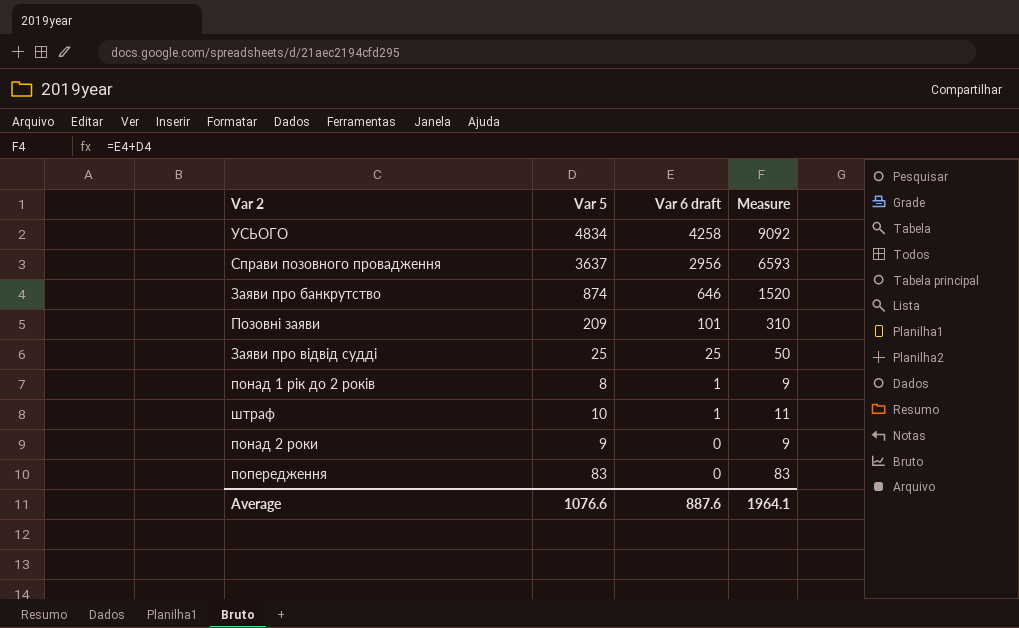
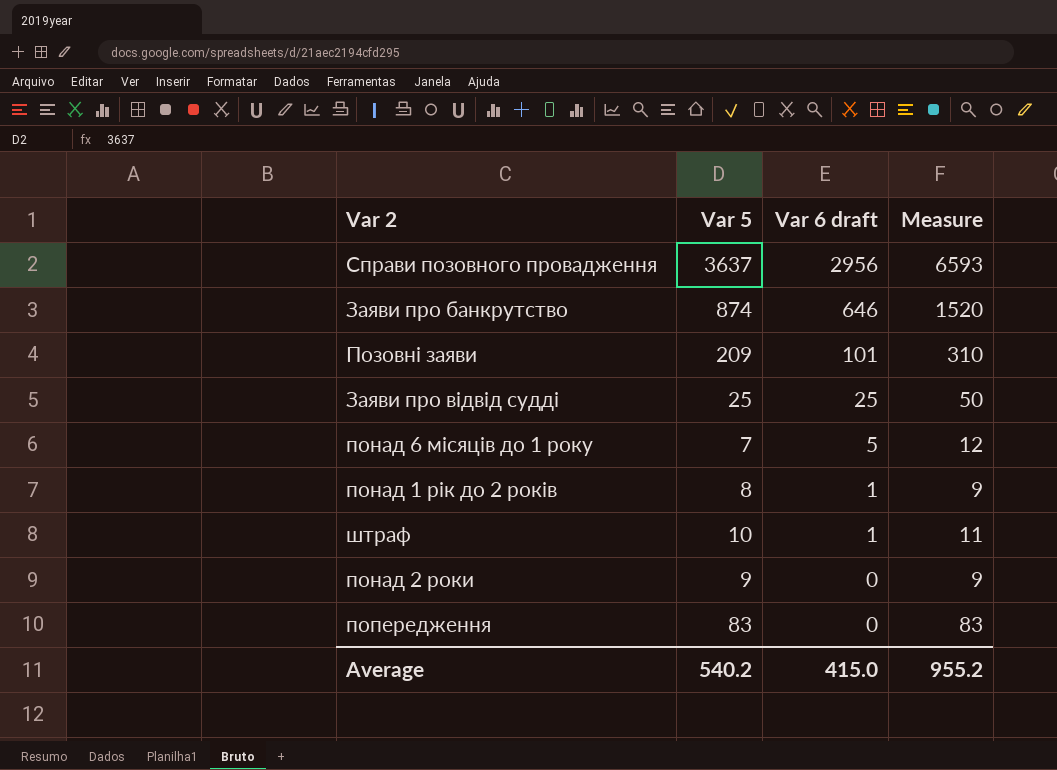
row УСЬОГО: 4834 | 4258 | 9092 -> none
row понад 6 місяців до 1 року: none -> 7 | 5 | 12
Average | Var 5: 1076.6 -> 540.2
Average | Var 6 draft: 887.6 -> 415.0
Average | Measure: 1964.1 -> 955.2

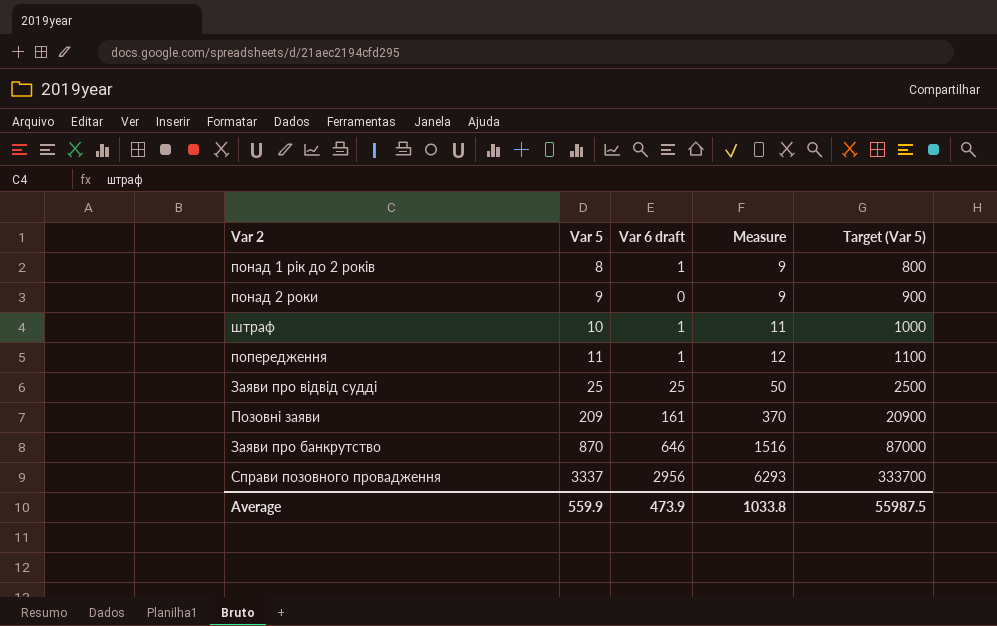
row order: Var 6 draft descending -> Var 5 ascending
column Target (Var 5) | formula: none -> [Var 5] * 100
row понад 6 місяців до 1 року: 7 | 5 | 12 -> none
попередження | Var 5: 83 -> 11
попередження | Var 6 draft: 0 -> 1
попередження | Measure: 83 -> 12
Позовні заяви | Var 6 draft: 101 -> 161
Позовні заяви | Measure: 310 -> 370
Заяви про банкрутство | Var 5: 874 -> 870
Заяви про банкрутство | Measure: 1520 -> 1516
Справи позовного провадження | Var 5: 3637 -> 3337
Справи позовного провадження | Measure: 6593 -> 6293
Average | Var 5: 540.2 -> 559.9
Average | Var 6 draft: 415.0 -> 473.9
Average | Measure: 955.2 -> 1033.8

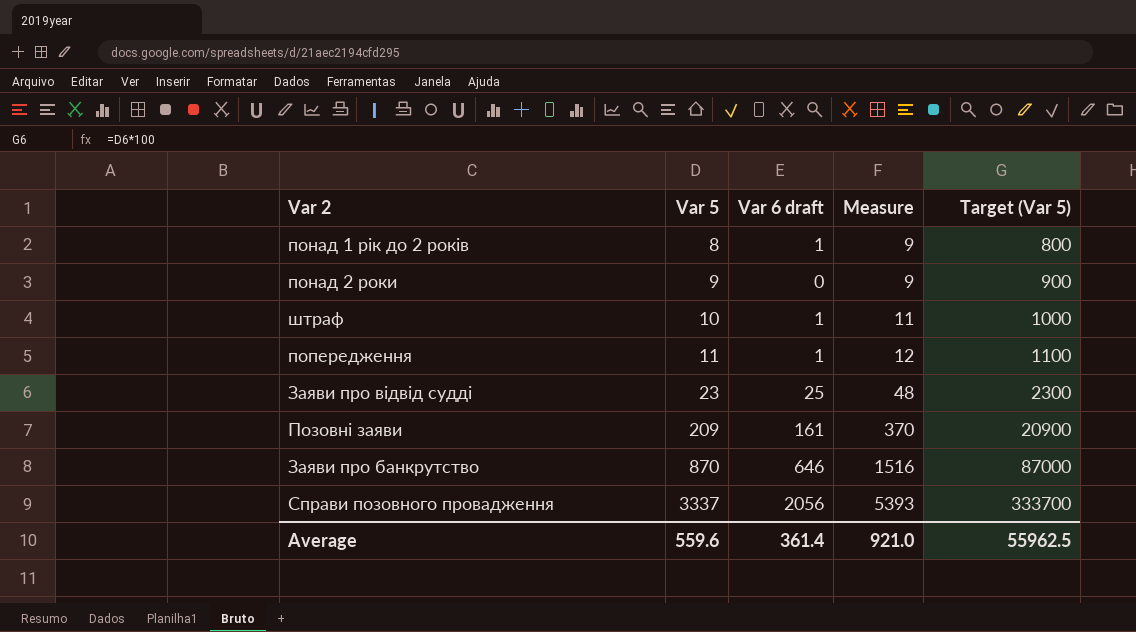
Заяви про відвід судді | Var 5: 25 -> 23
Заяви про відвід судді | Measure: 50 -> 48
Заяви про відвід судді | Target (Var 5): 2500 -> 2300
Справи позовного провадження | Var 6 draft: 2956 -> 2056
Справи позовного провадження | Measure: 6293 -> 5393
Average | Var 5: 559.9 -> 559.6
Average | Var 6 draft: 473.9 -> 361.4
Average | Measure: 1033.8 -> 921.0
Average | Target (Var 5): 55987.5 -> 55962.5

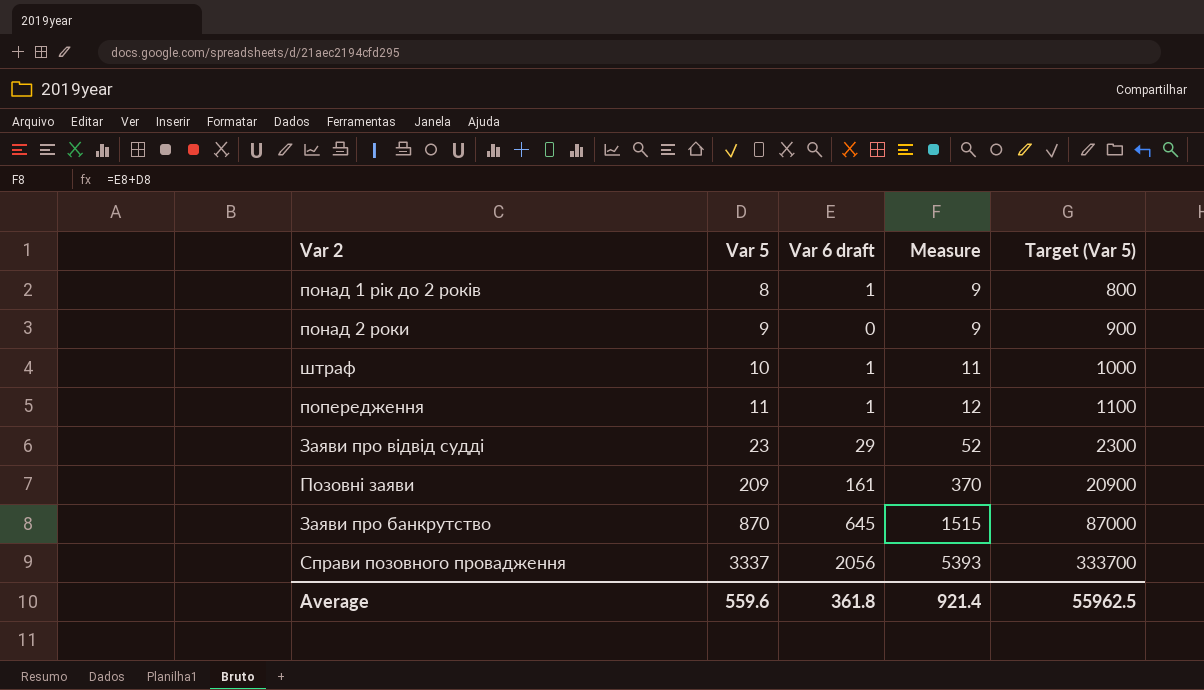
Заяви про відвід судді | Var 6 draft: 25 -> 29
Заяви про відвід судді | Measure: 48 -> 52
Заяви про банкрутство | Var 6 draft: 646 -> 645
Заяви про банкрутство | Measure: 1516 -> 1515
Average | Var 6 draft: 361.4 -> 361.8
Average | Measure: 921.0 -> 921.4

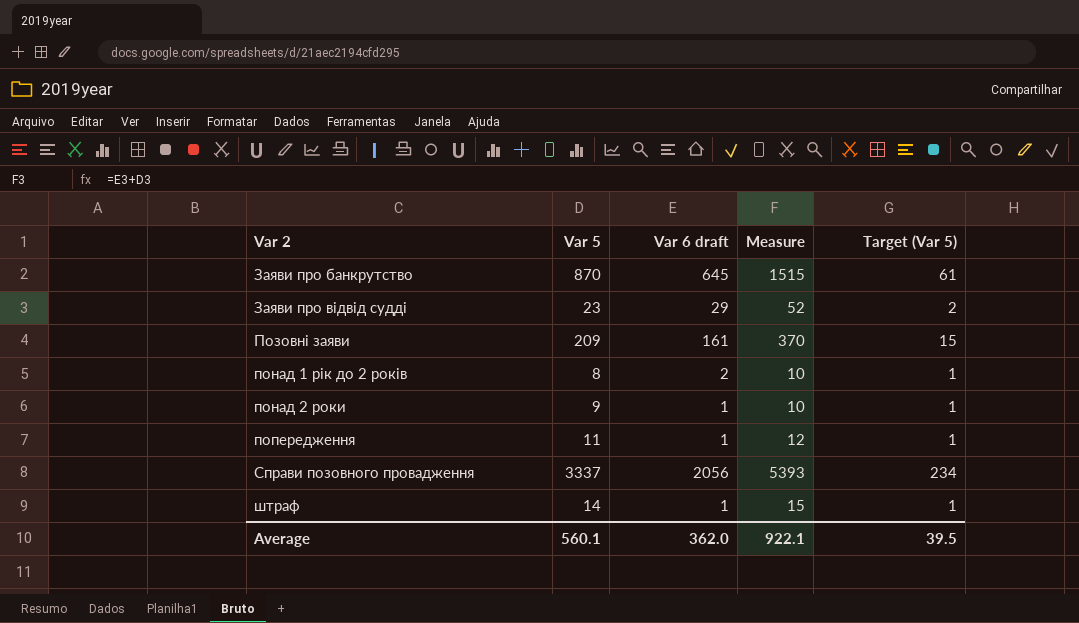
row order: Var 5 ascending -> Var 2 ascending
column Target (Var 5) | formula: [Var 5] * 100 -> [Var 5] * 0.07
понад 1 рік до 2 років | Var 6 draft: 1 -> 2
понад 1 рік до 2 років | Measure: 9 -> 10
понад 2 роки | Var 6 draft: 0 -> 1
понад 2 роки | Measure: 9 -> 10
штраф | Var 5: 10 -> 14
штраф | Measure: 11 -> 15
Average | Var 5: 559.6 -> 560.1
Average | Var 6 draft: 361.8 -> 362.0
Average | Measure: 921.4 -> 922.1
Average | Target (Var 5): 55962.5 -> 39.5

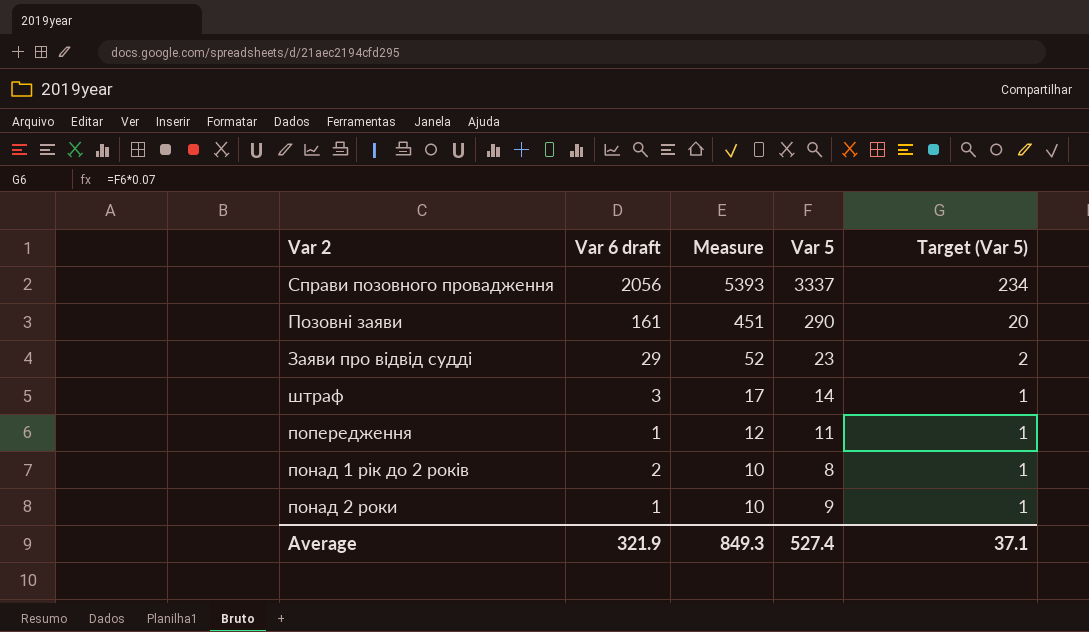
row order: Var 2 ascending -> Measure descending
column Var 5 | position: 2 -> 4
row Заяви про банкрутство: 870 | 645 | 1515 | 61 -> none
Позовні заяви | Measure: 370 -> 451
Позовні заяви | Var 5: 209 -> 290
Позовні заяви | Target (Var 5): 15 -> 20
штраф | Var 6 draft: 1 -> 3
штраф | Measure: 15 -> 17
Average | Var 6 draft: 362.0 -> 321.9
Average | Measure: 922.1 -> 849.3
Average | Var 5: 560.1 -> 527.4
Average | Target (Var 5): 39.5 -> 37.1

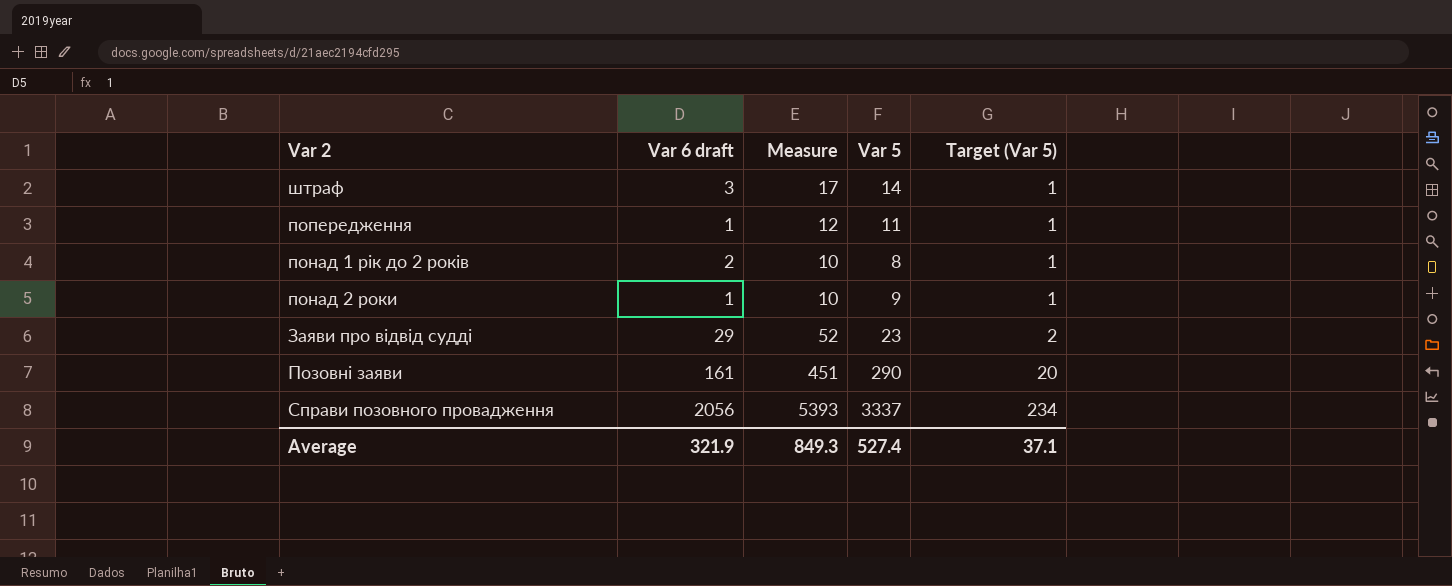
row order: Measure descending -> Target (Var 5) ascending

